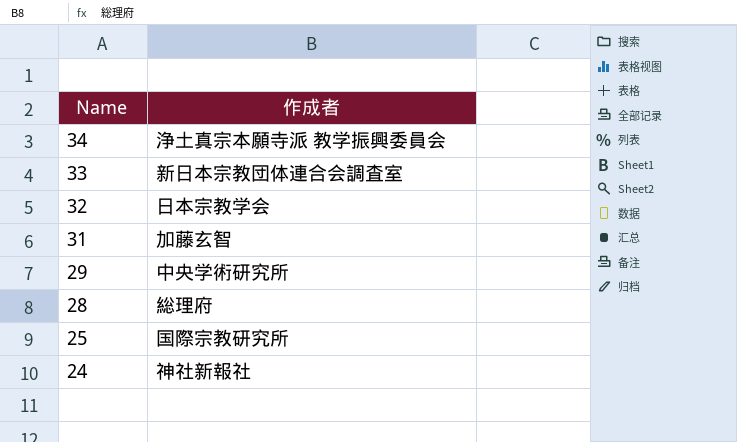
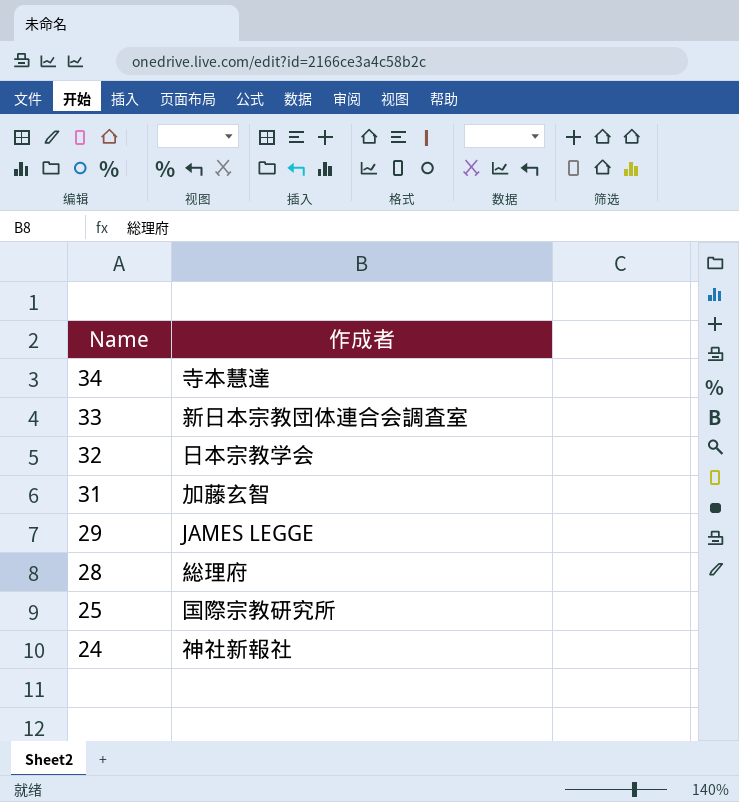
34 | 作成者: 浄土真宗本願寺派 教学振興委員会 -> 寺本慧達
29 | 作成者: 中央学術研究所 -> JAMES LEGGE

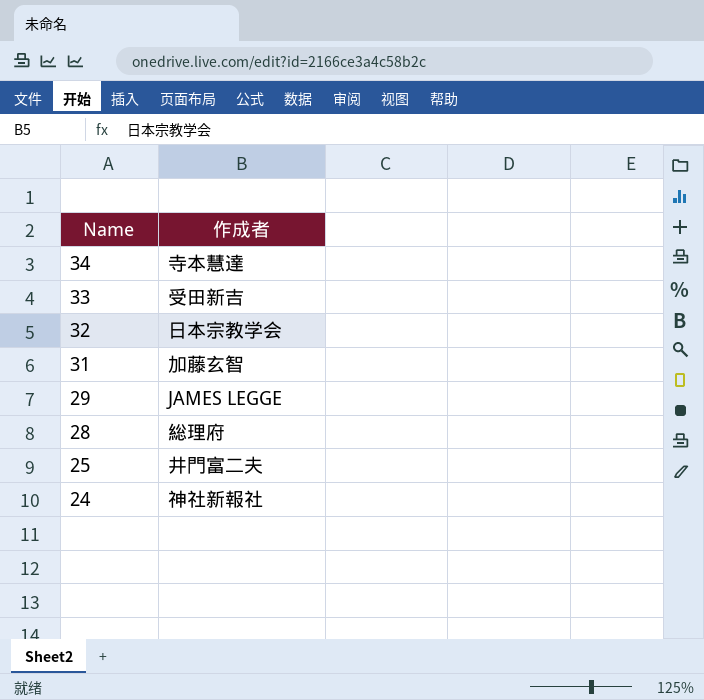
33 | 作成者: 新日本宗教団体連合会調査室 -> 受田新吉
25 | 作成者: 国際宗教研究所 -> 井門富二夫

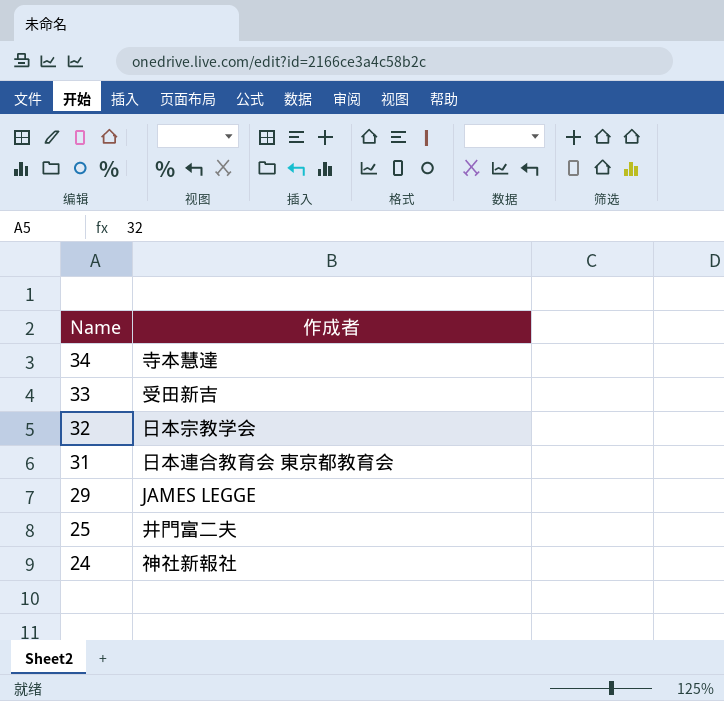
row 28: 総理府 -> none
31 | 作成者: 加藤玄智 -> 日本連合教育会 東京都教育会

